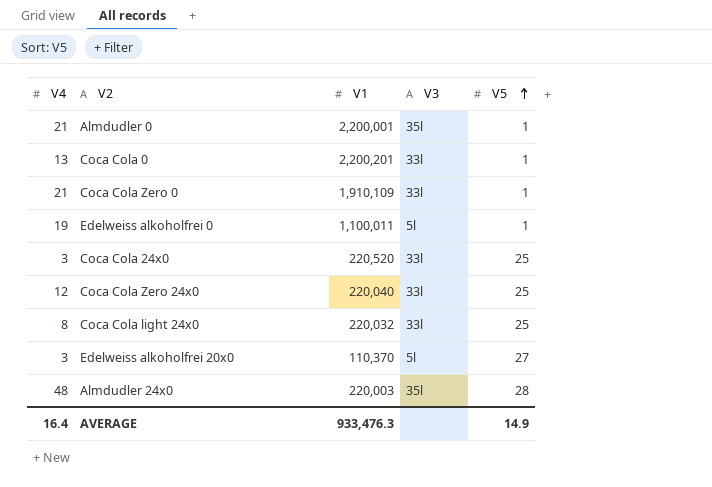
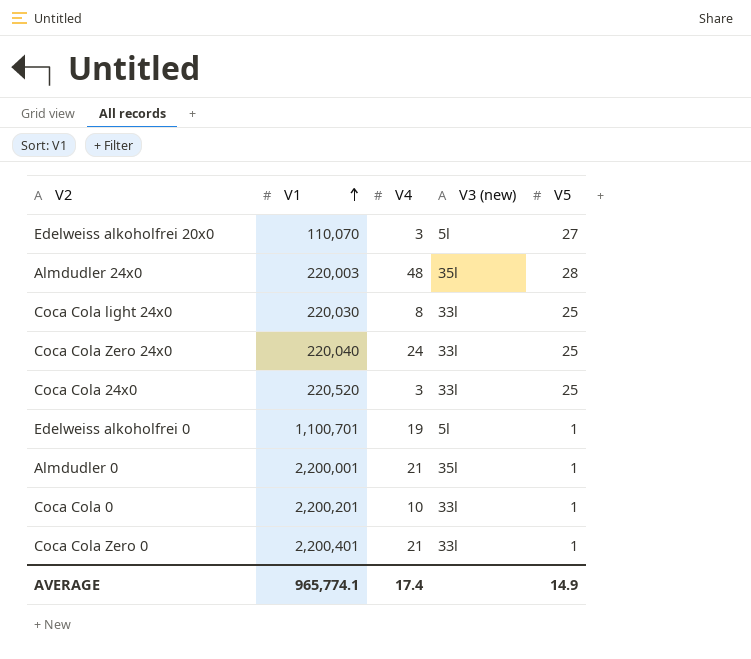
row order: V5 ascending -> V1 ascending
column V4 | position: 1 -> 3
column name: V3 -> V3 (new)
Edelweiss alkoholfrei 20x0 | V1: 110,370 -> 110,070
Coca Cola light 24x0 | V1: 220,032 -> 220,030
Coca Cola Zero 24x0 | V4: 12 -> 24
Edelweiss alkoholfrei 0 | V1: 1,100,011 -> 1,100,701
Coca Cola 0 | V4: 13 -> 10
Coca Cola Zero 0 | V1: 1,910,109 -> 2,200,401
AVERAGE | V1: 933,476.3 -> 965,774.1
AVERAGE | V4: 16.4 -> 17.4

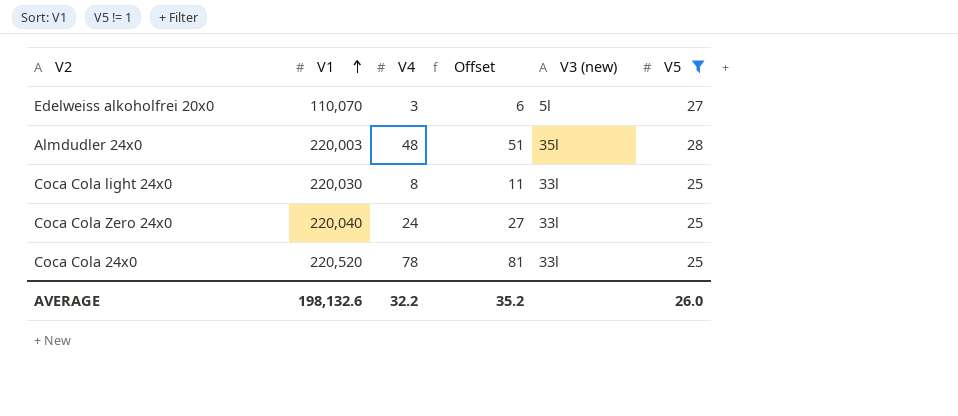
filter: none -> V5 != 1
column Offset | formula: none -> [V4] + 3
Coca Cola 24x0 | V4: 3 -> 78
AVERAGE | V1: 965,774.1 -> 198,132.6
AVERAGE | V4: 17.4 -> 32.2
AVERAGE | V5: 14.9 -> 26.0

